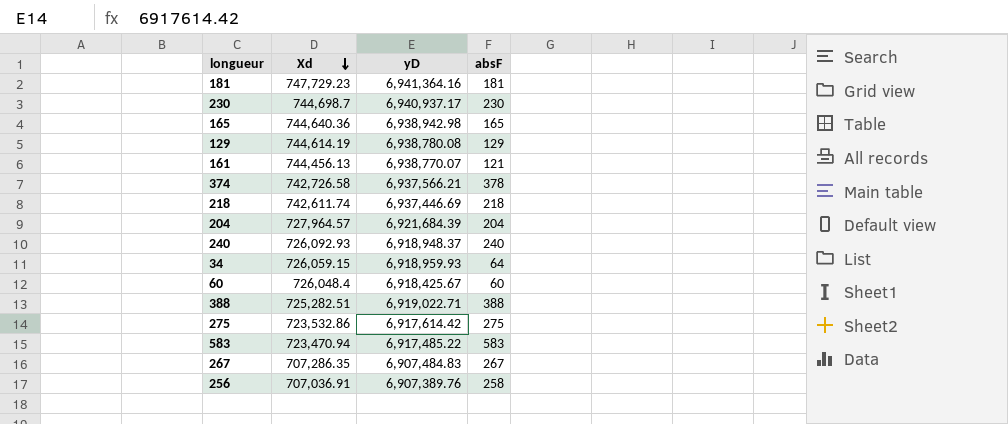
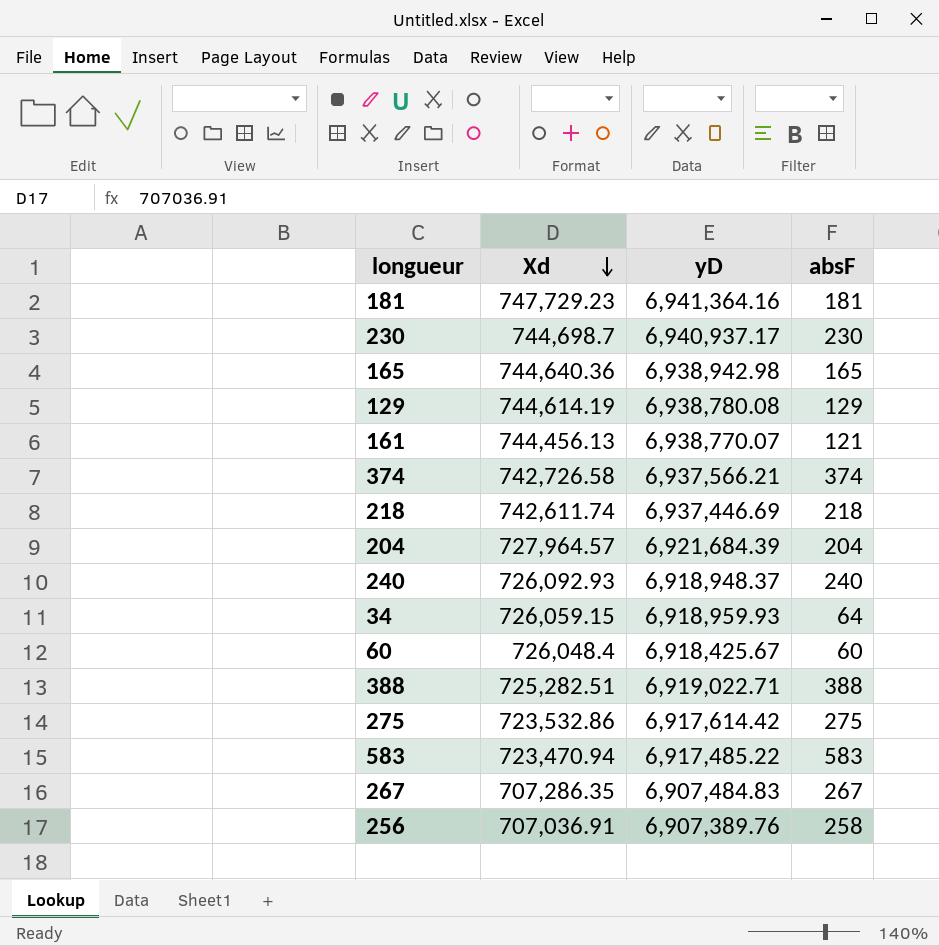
374 | absF: 378 -> 374

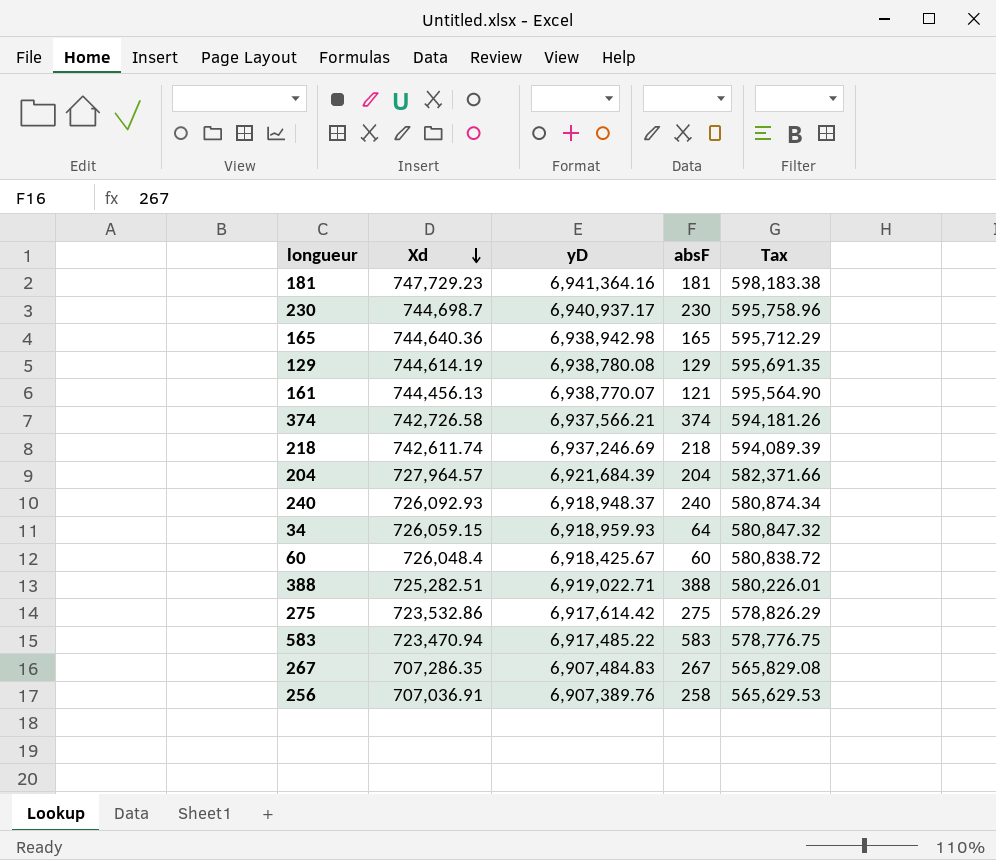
column Tax | formula: none -> [Xd] * 0.8
218 | yD: 6,937,446.69 -> 6,937,246.69

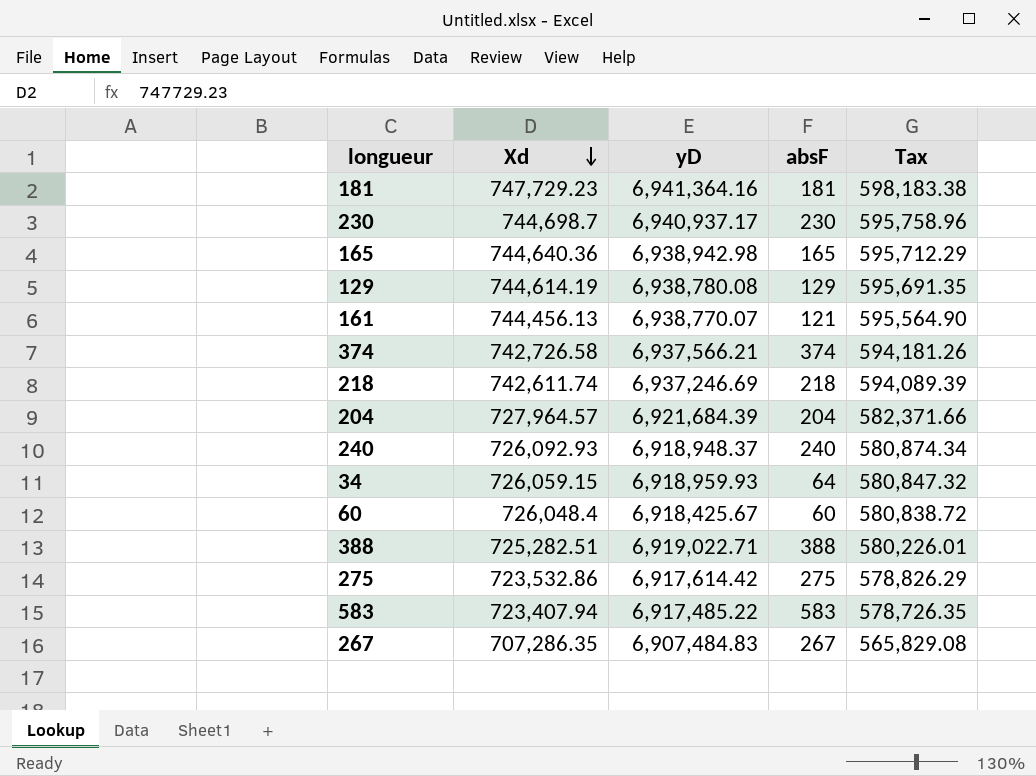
row 256: 707,036.91 | 6,907,389.76 | 258 | 565,629.53 -> none
583 | Xd: 723,470.94 -> 723,407.94
583 | Tax: 578,776.75 -> 578,726.35

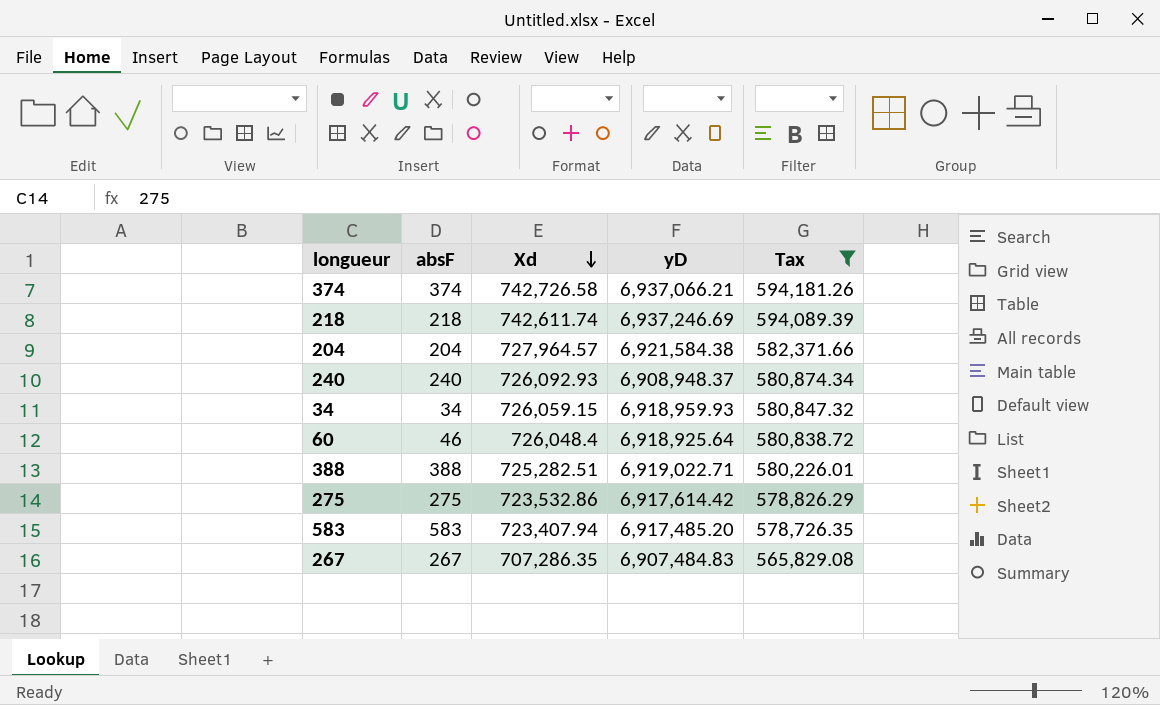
filter: none -> Tax <= 594,181.26
column absF | position: 4 -> 2
374 | yD: 6,937,566.21 -> 6,937,066.21
204 | yD: 6,921,684.39 -> 6,921,584.38
240 | yD: 6,918,948.37 -> 6,908,948.37
34 | absF: 64 -> 34
60 | absF: 60 -> 46
60 | yD: 6,918,425.67 -> 6,918,925.64
583 | yD: 6,917,485.22 -> 6,917,485.20

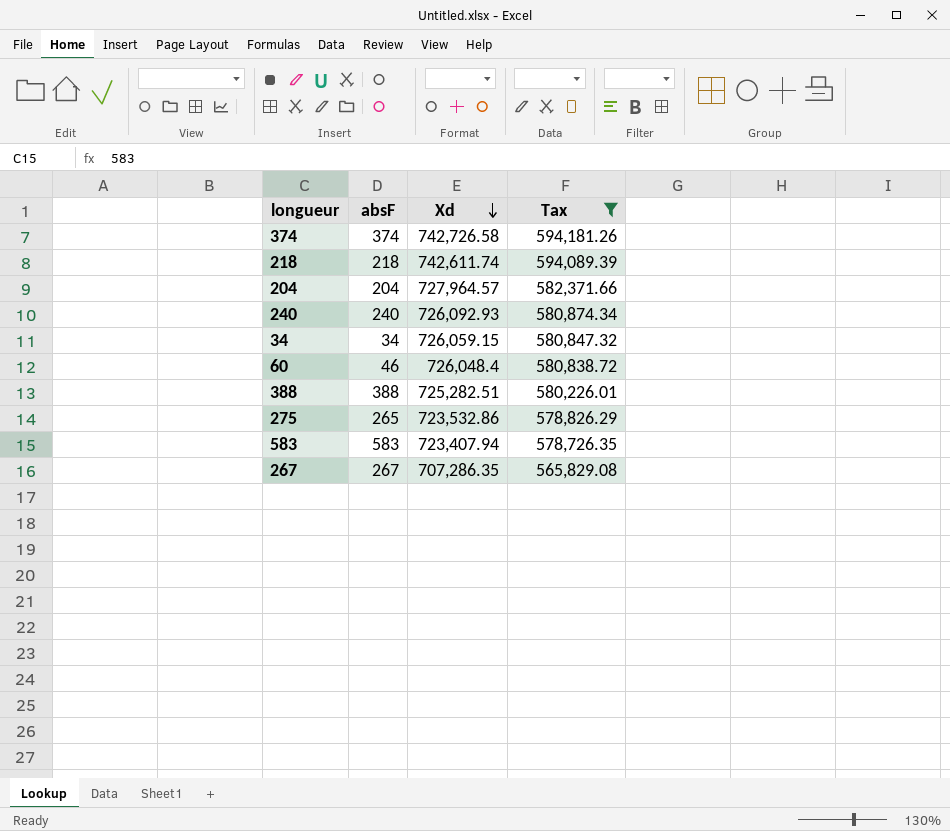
column yD | position: 4 -> none
275 | absF: 275 -> 265

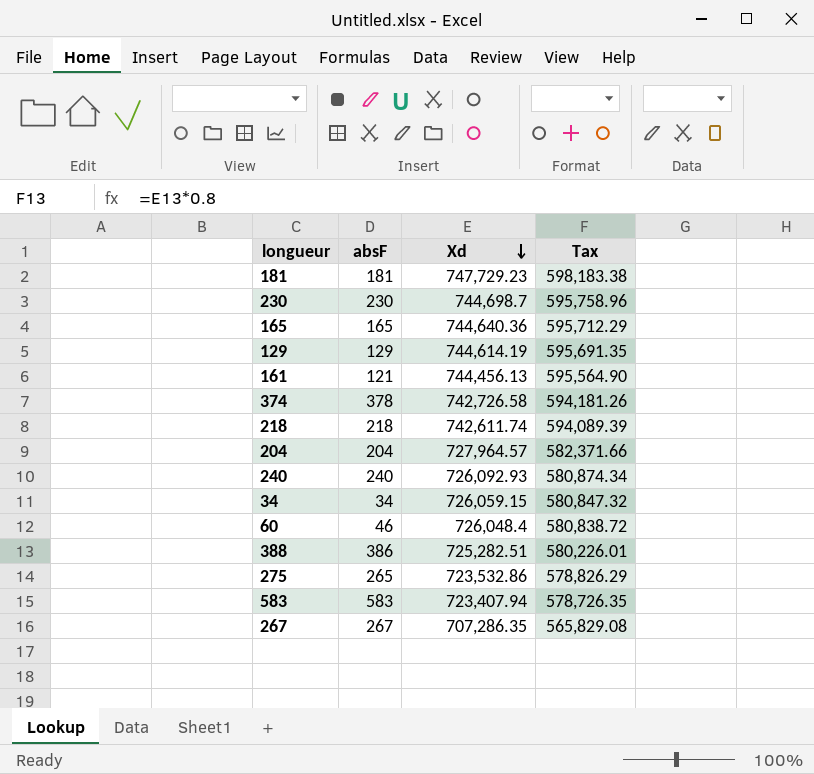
filter: Tax <= 594,181.26 -> none
374 | absF: 374 -> 378
388 | absF: 388 -> 386

